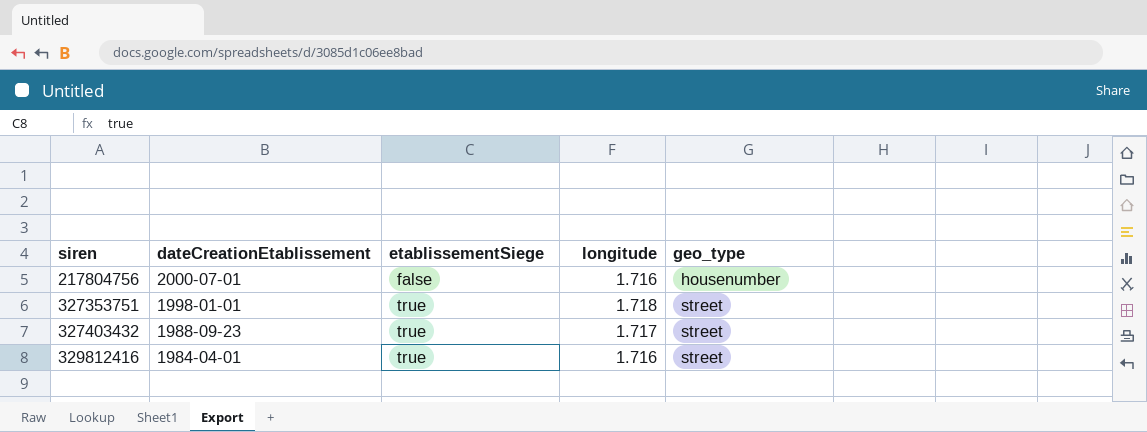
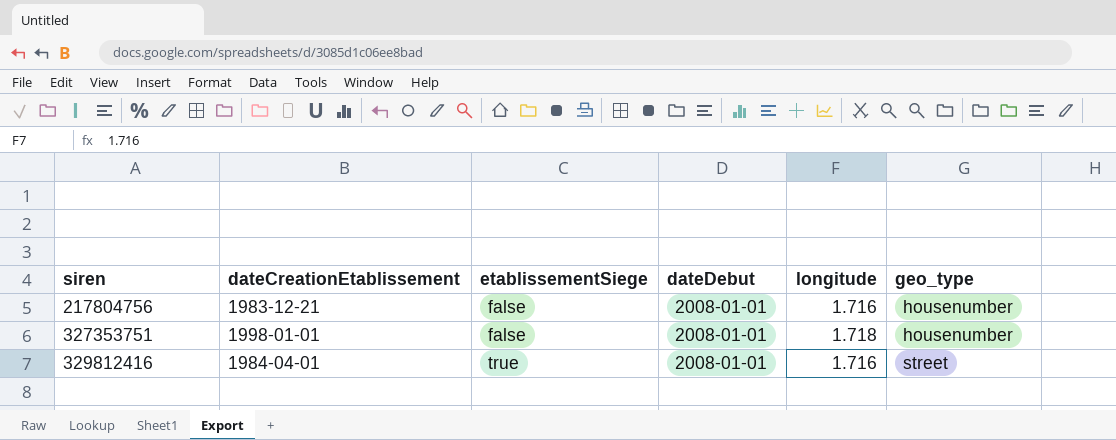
column dateDebut | position: none -> 4
row 327403432: 1988-09-23 | true | 1.717 | street -> none
217804756 | dateCreationEtablissement: 2000-07-01 -> 1983-12-21
327353751 | etablissementSiege: true -> false
327353751 | geo_type: street -> housenumber

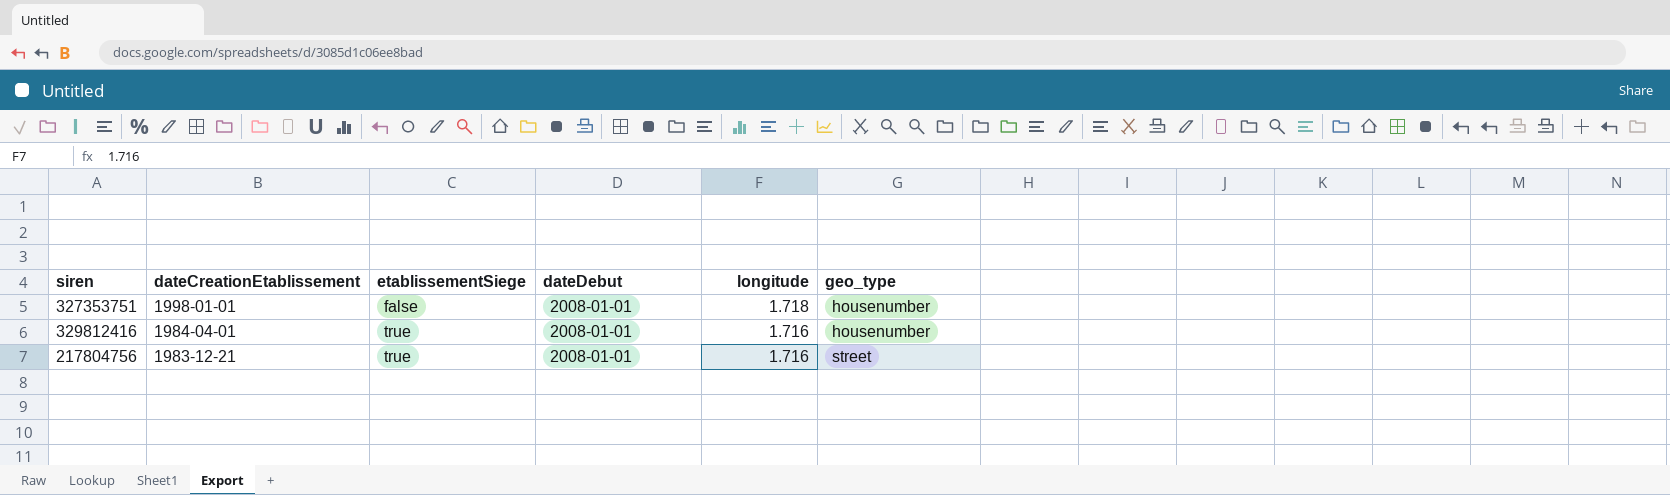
row order: siren ascending -> dateCreationEtablissement descending
329812416 | geo_type: street -> housenumber
217804756 | etablissementSiege: false -> true
217804756 | geo_type: housenumber -> street

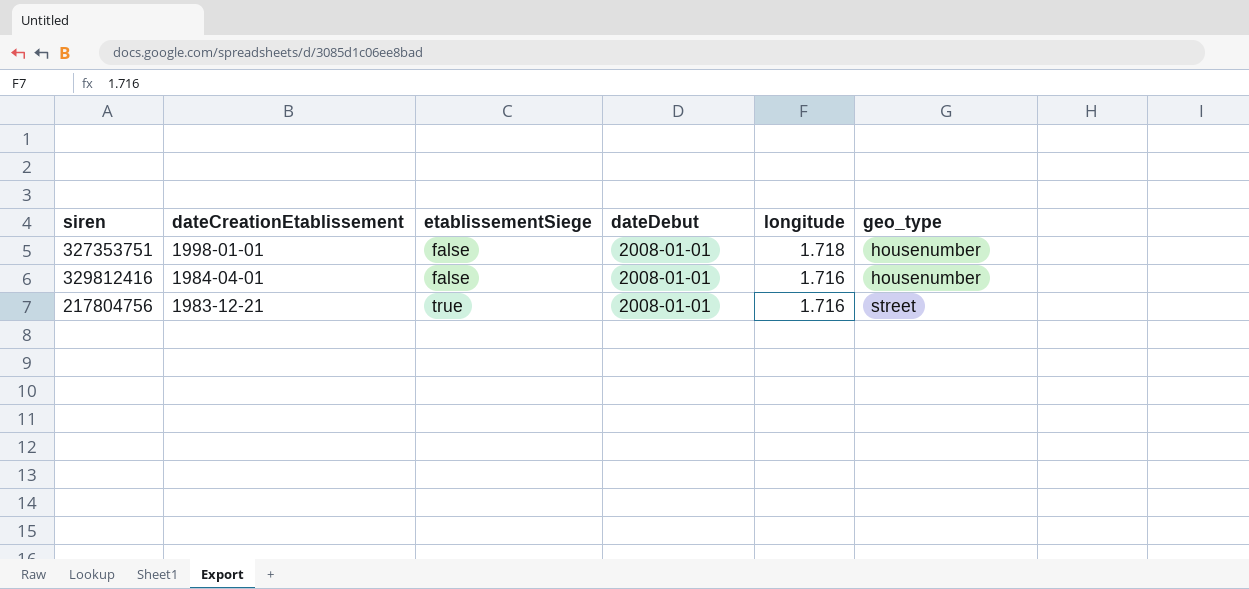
329812416 | etablissementSiege: true -> false

